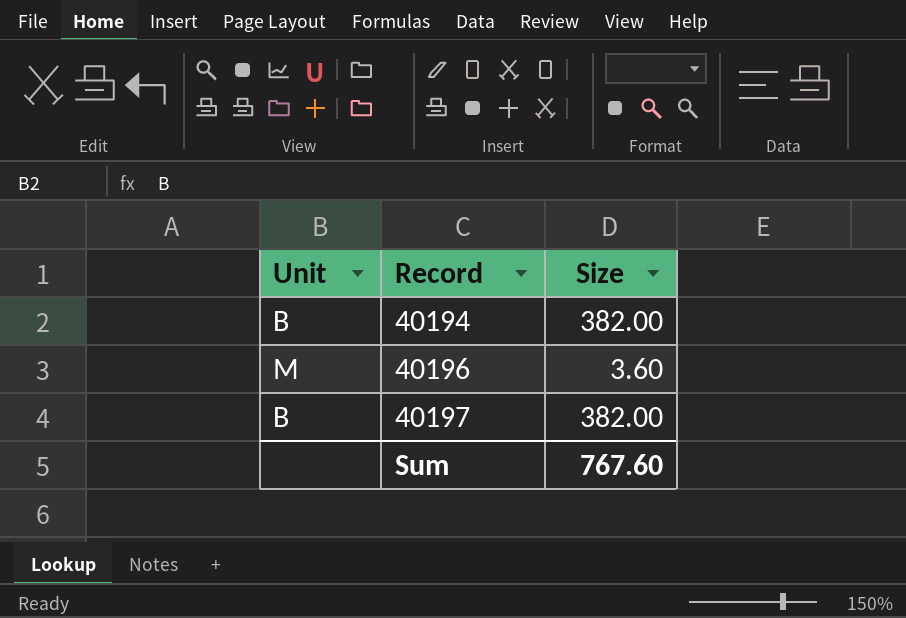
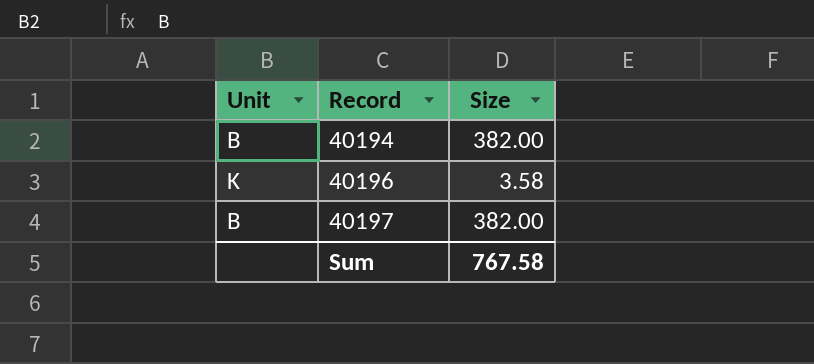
40196 | Unit: M -> K
40196 | Size: 3.60 -> 3.58
Sum | Size: 767.60 -> 767.58

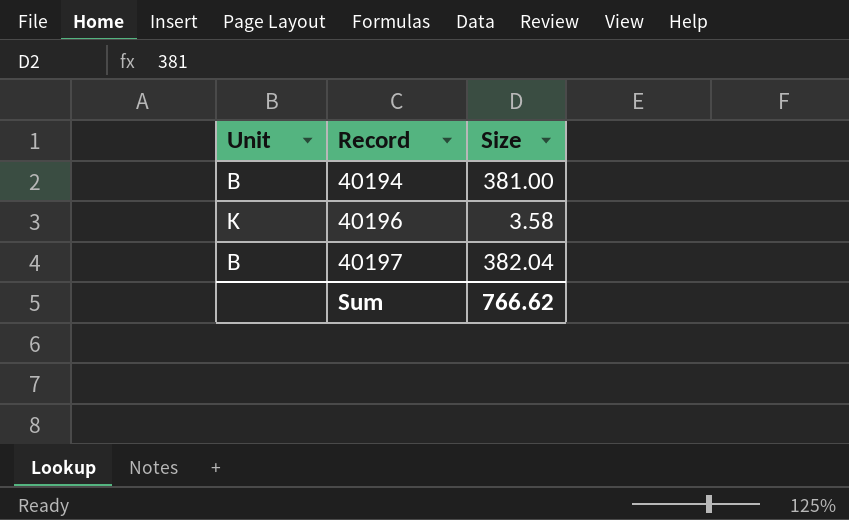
40194 | Size: 382.00 -> 381.00
40197 | Size: 382.00 -> 382.04
Sum | Size: 767.58 -> 766.62

